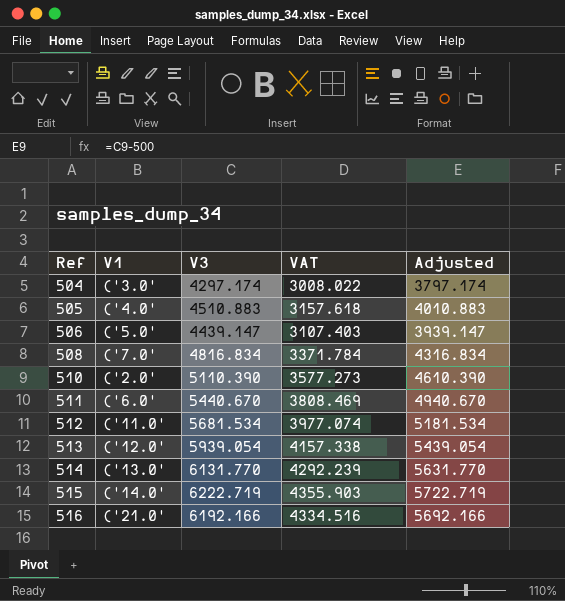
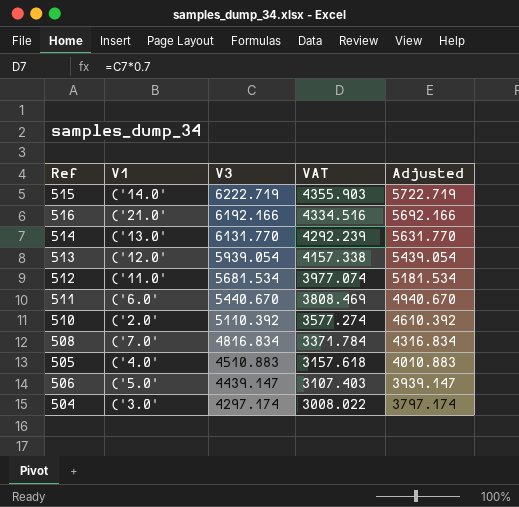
row order: Ref ascending -> V3 descending
510 | V3: 5110.390 -> 5110.392
510 | VAT: 3577.273 -> 3577.274
510 | Adjusted: 4610.390 -> 4610.392

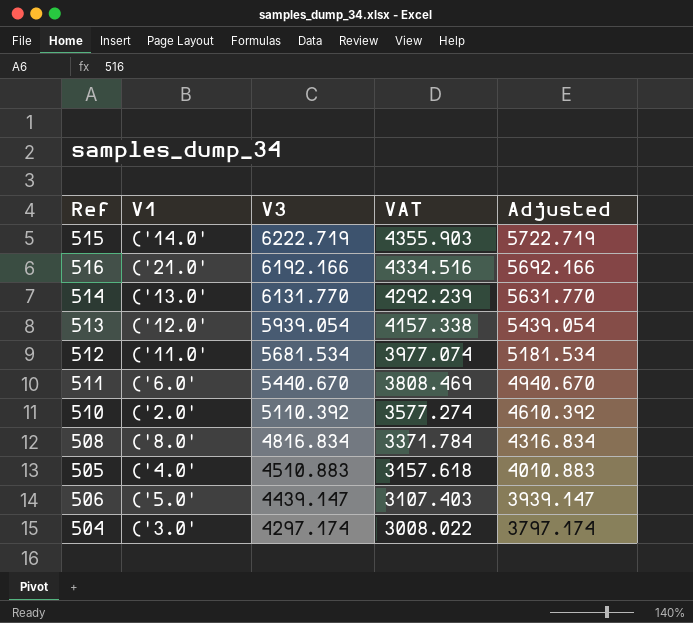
508 | V1: ('7.0' -> ('8.0'

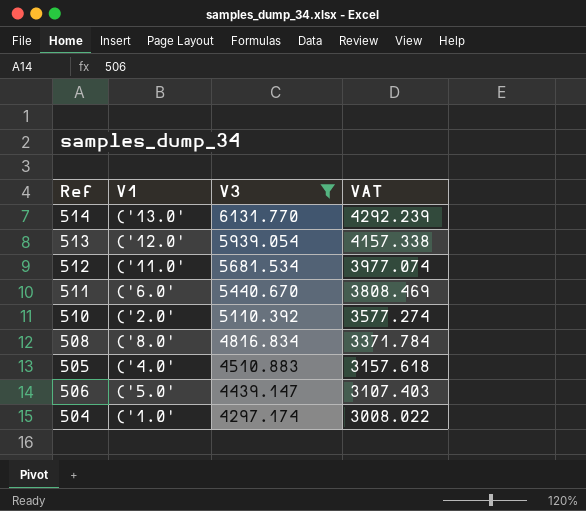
filter: none -> V3 <= 6131.770
column Adjusted | formula: [V3] - 500 -> none
504 | V1: ('3.0' -> ('1.0'

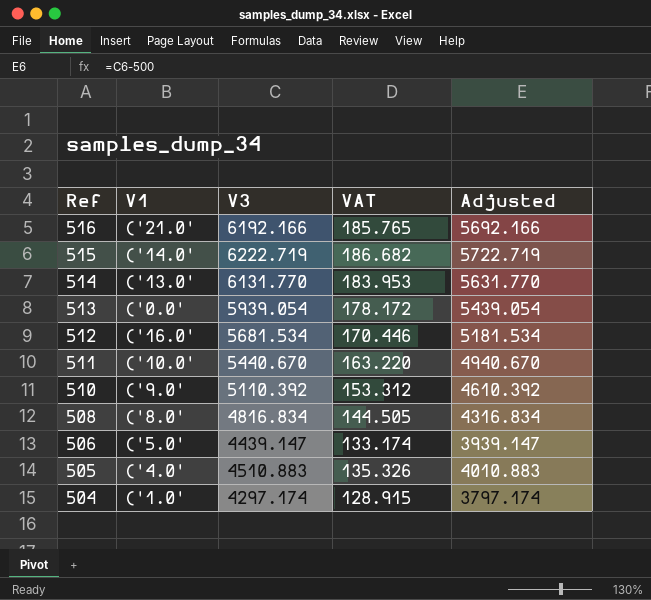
filter: V3 <= 6131.770 -> none
row order: V3 descending -> Ref descending
column VAT | formula: [V3] * 0.7 -> [V3] * 0.03
column Adjusted | formula: none -> [V3] - 500
513 | V1: ('12.0' -> ('0.0'
512 | V1: ('11.0' -> ('16.0'
511 | V1: ('6.0' -> ('10.0'
510 | V1: ('2.0' -> ('9.0'

